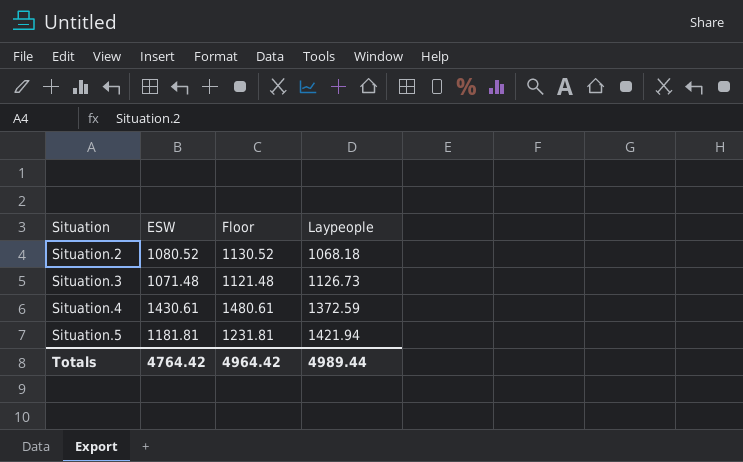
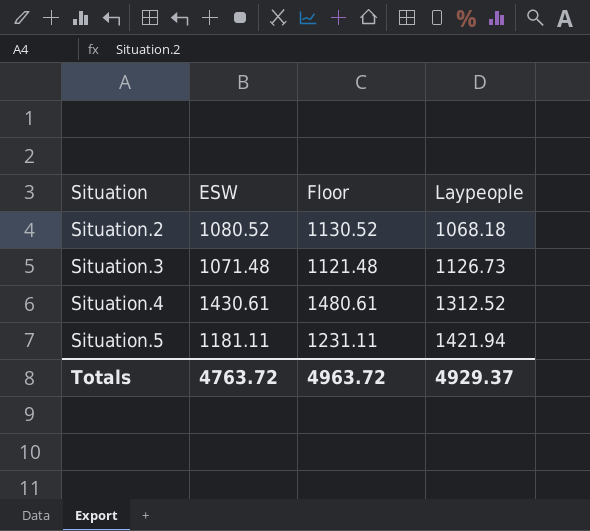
Situation.4 | Laypeople: 1372.59 -> 1312.52
Situation.5 | ESW: 1181.81 -> 1181.11
Situation.5 | Floor: 1231.81 -> 1231.11
Totals | ESW: 4764.42 -> 4763.72
Totals | Floor: 4964.42 -> 4963.72
Totals | Laypeople: 4989.44 -> 4929.37

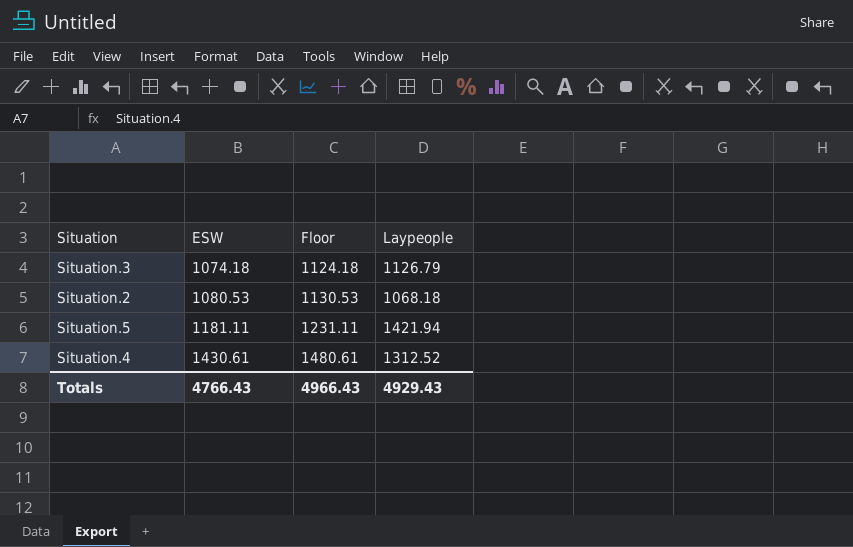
row order: Situation ascending -> ESW ascending
Situation.3 | ESW: 1071.48 -> 1074.18
Situation.3 | Floor: 1121.48 -> 1124.18
Situation.3 | Laypeople: 1126.73 -> 1126.79
Situation.2 | ESW: 1080.52 -> 1080.53
Situation.2 | Floor: 1130.52 -> 1130.53
Totals | ESW: 4763.72 -> 4766.43
Totals | Floor: 4963.72 -> 4966.43
Totals | Laypeople: 4929.37 -> 4929.43

